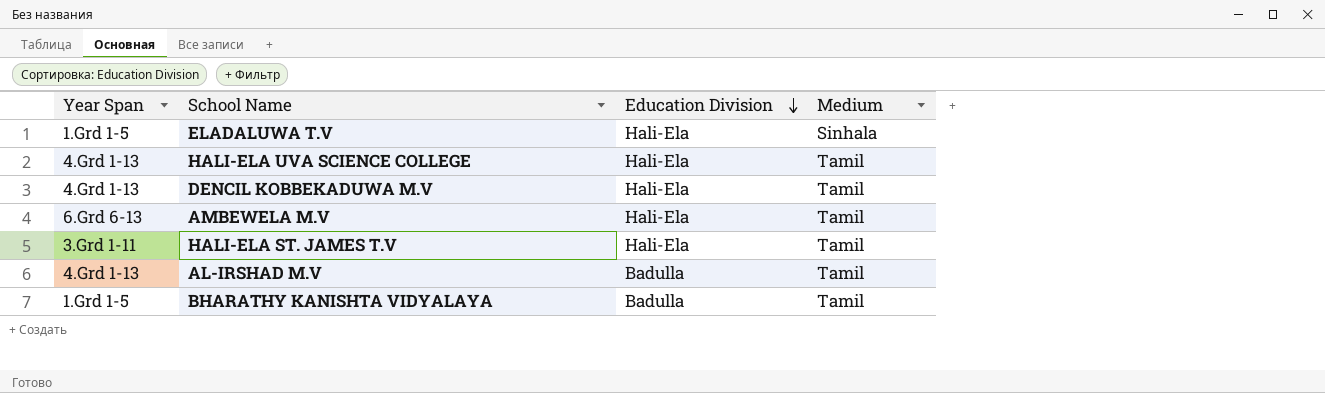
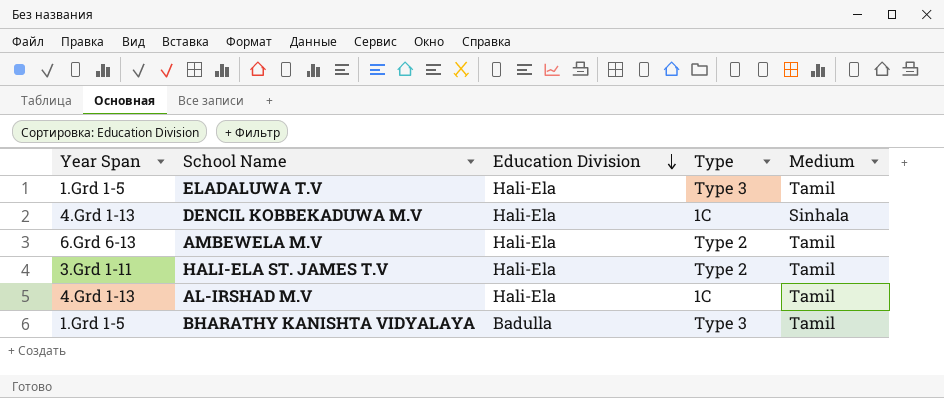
column Type | position: none -> 4
row HALI-ELA UVA SCIENCE COLLEGE: 4.Grd 1-13 | Hali-Ela | Tamil -> none
ELADALUWA T.V | Medium: Sinhala -> Tamil
DENCIL KOBBEKADUWA M.V | Medium: Tamil -> Sinhala
AL-IRSHAD M.V | Education Division: Badulla -> Hali-Ela

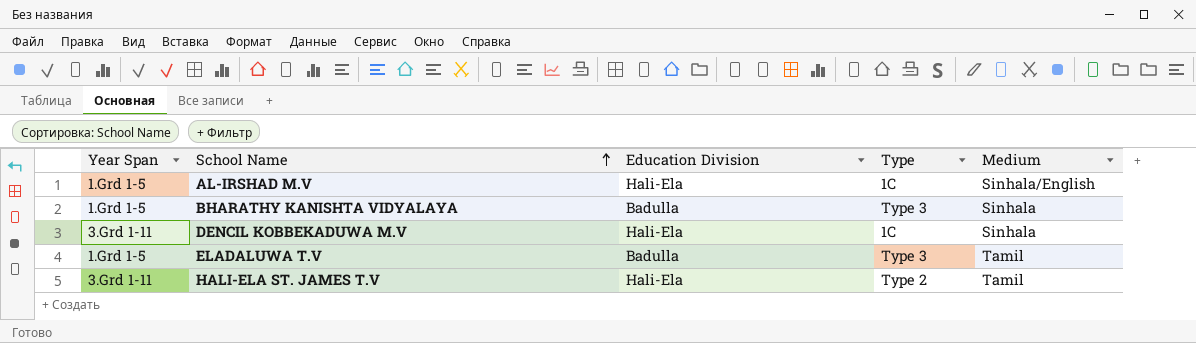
row order: Education Division descending -> School Name ascending
row AMBEWELA M.V: 6.Grd 6-13 | Hali-Ela | Type 2 | Tamil -> none
AL-IRSHAD M.V | Year Span: 4.Grd 1-13 -> 1.Grd 1-5
AL-IRSHAD M.V | Medium: Tamil -> Sinhala/English
BHARATHY KANISHTA VIDYALAYA | Medium: Tamil -> Sinhala
DENCIL KOBBEKADUWA M.V | Year Span: 4.Grd 1-13 -> 3.Grd 1-11
ELADALUWA T.V | Education Division: Hali-Ela -> Badulla

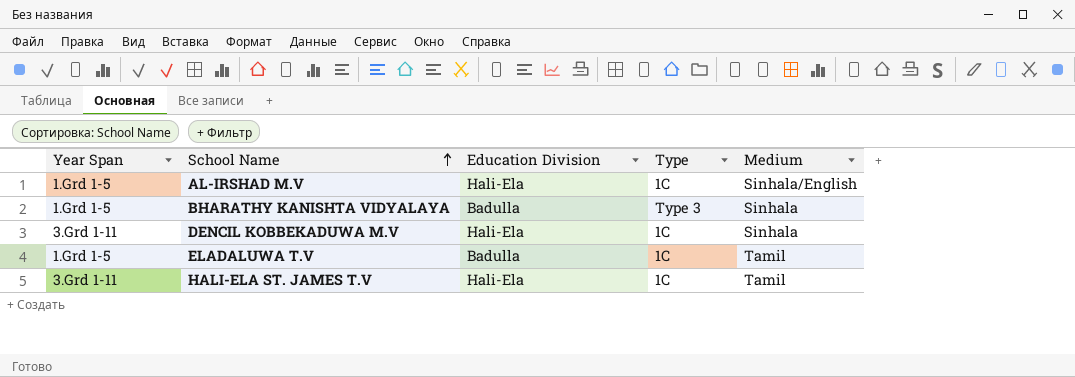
ELADALUWA T.V | Type: Type 3 -> 1C
HALI-ELA ST. JAMES T.V | Type: Type 2 -> 1C

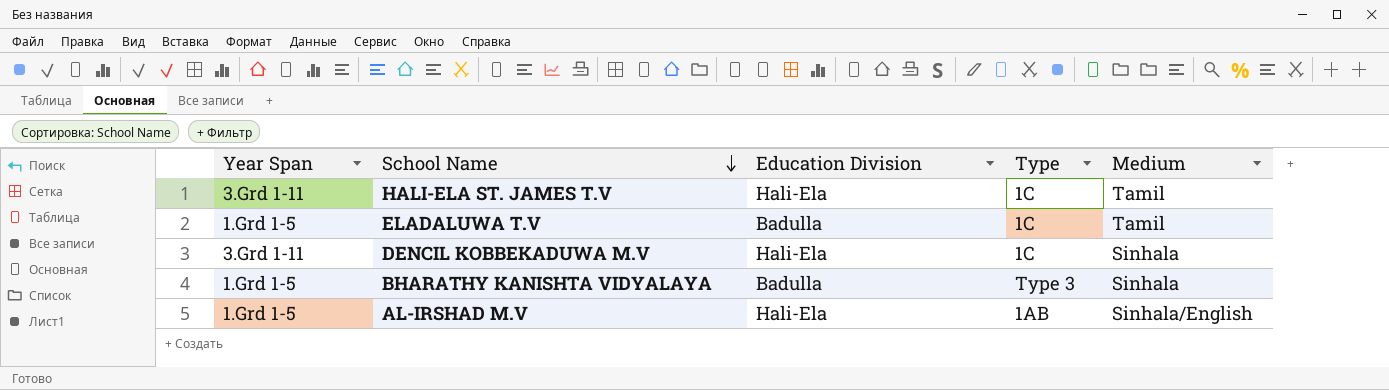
row order: School Name ascending -> School Name descending
AL-IRSHAD M.V | Type: 1C -> 1AB

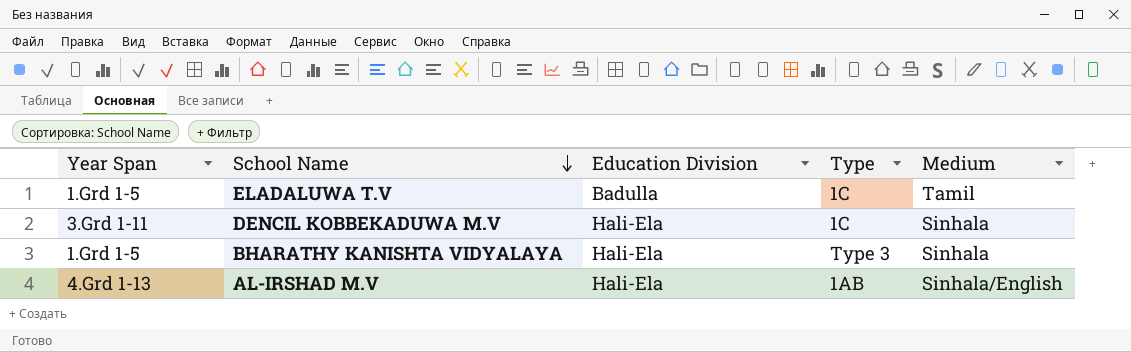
row HALI-ELA ST. JAMES T.V: 3.Grd 1-11 | Hali-Ela | 1C | Tamil -> none
BHARATHY KANISHTA VIDYALAYA | Education Division: Badulla -> Hali-Ela
AL-IRSHAD M.V | Year Span: 1.Grd 1-5 -> 4.Grd 1-13

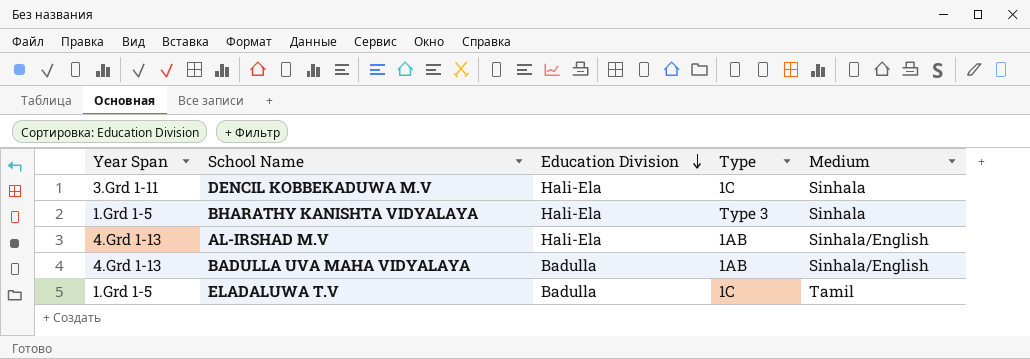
row order: School Name descending -> Education Division descending
row BADULLA UVA MAHA VIDYALAYA: none -> 4.Grd 1-13 | Badulla | 1AB | Sinhala/English

